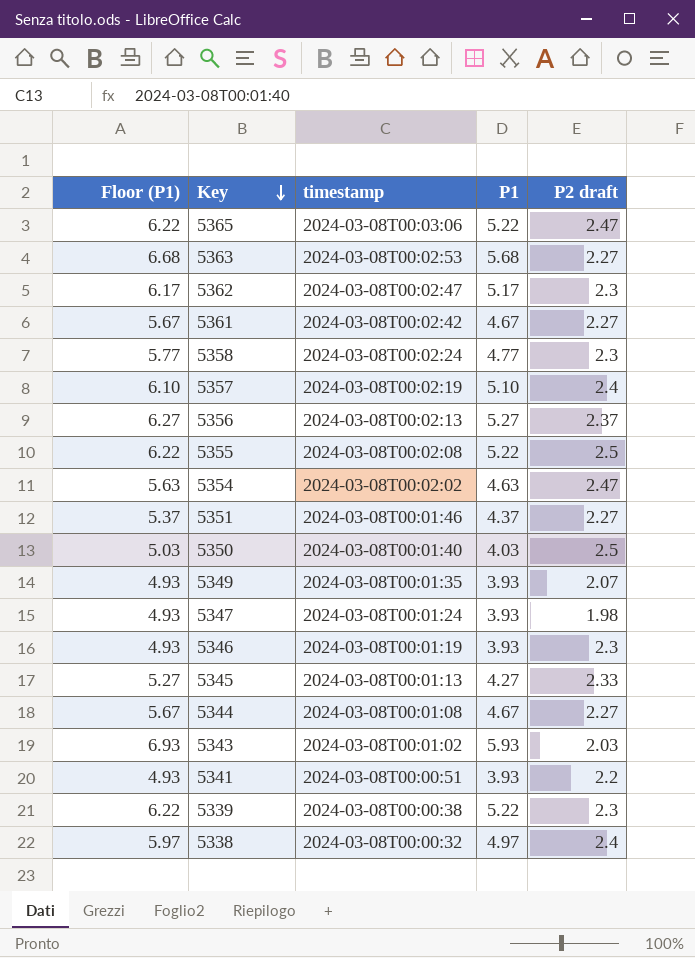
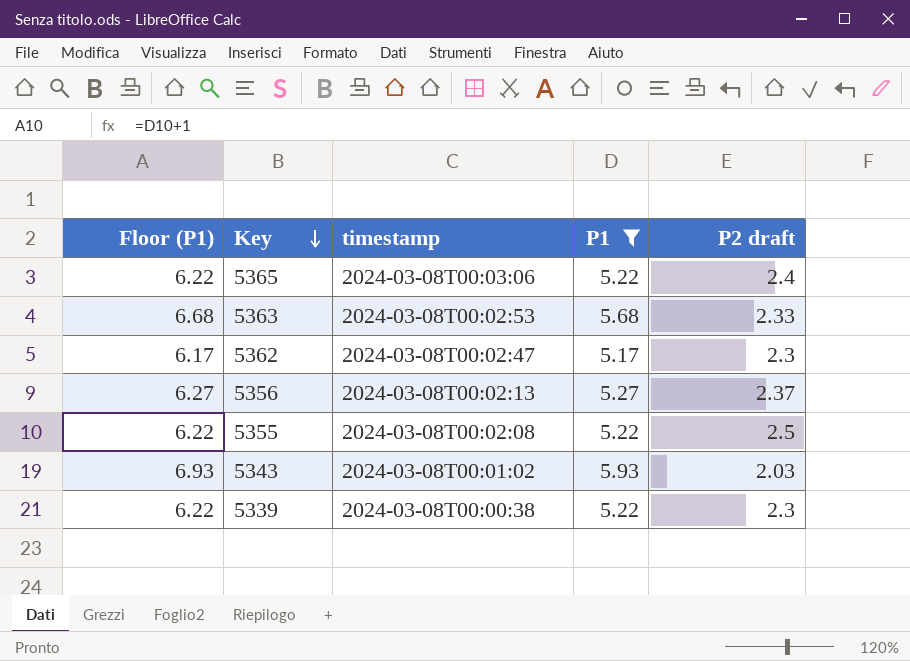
filter: none -> P1 >= 5.17
5365 | P2 draft: 2.47 -> 2.4
5363 | P2 draft: 2.27 -> 2.33

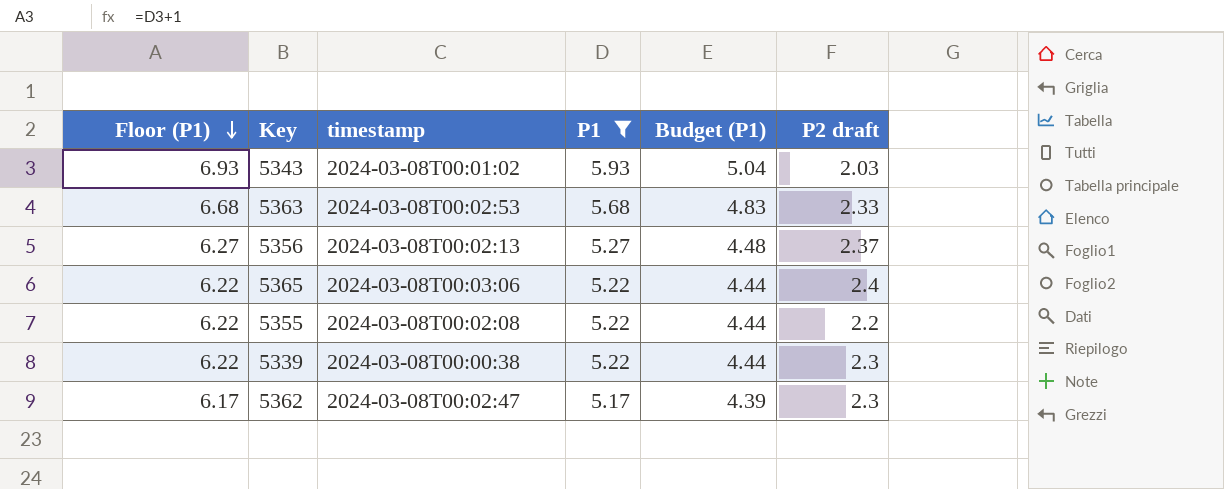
row order: Key descending -> Floor (P1) descending
column Budget (P1) | formula: none -> [P1] * 0.85
5355 | P2 draft: 2.5 -> 2.2

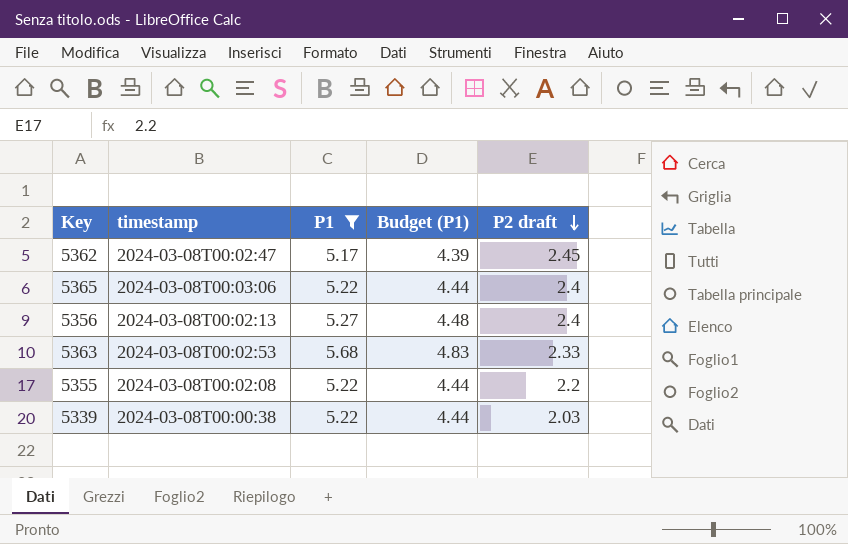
row order: Floor (P1) descending -> P2 draft descending
column Floor (P1) | formula: [P1] + 1 -> none
row 5343: 6.93 | 2024-03-08T00:01:02 | 5.93 | 5.04 | 2.03 -> none
5362 | P2 draft: 2.3 -> 2.45
5356 | P2 draft: 2.37 -> 2.4
5339 | P2 draft: 2.3 -> 2.03

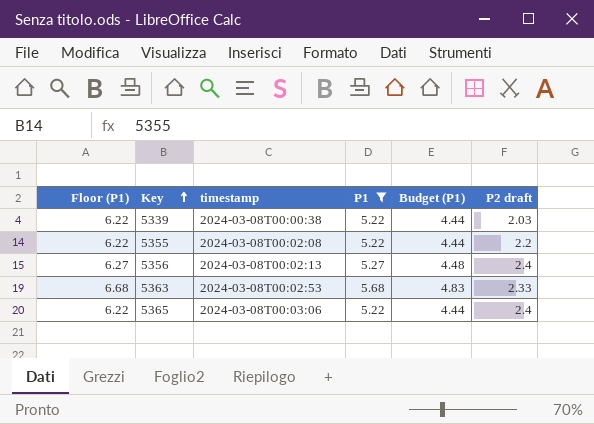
row order: P2 draft descending -> Key ascending
column Floor (P1) | formula: none -> [P1] + 1
row 5362: 2024-03-08T00:02:47 | 5.17 | 4.39 | 2.45 -> none

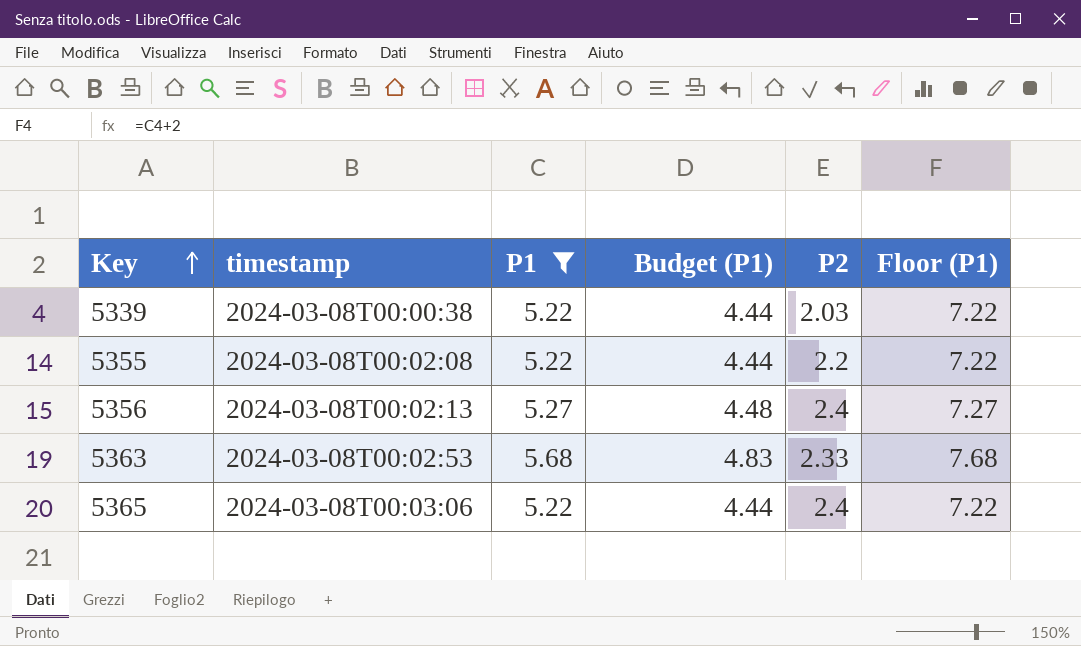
column name: P2 draft -> P2
column Floor (P1) | formula: [P1] + 1 -> [P1] + 2
column Floor (P1) | position: 1 -> 6

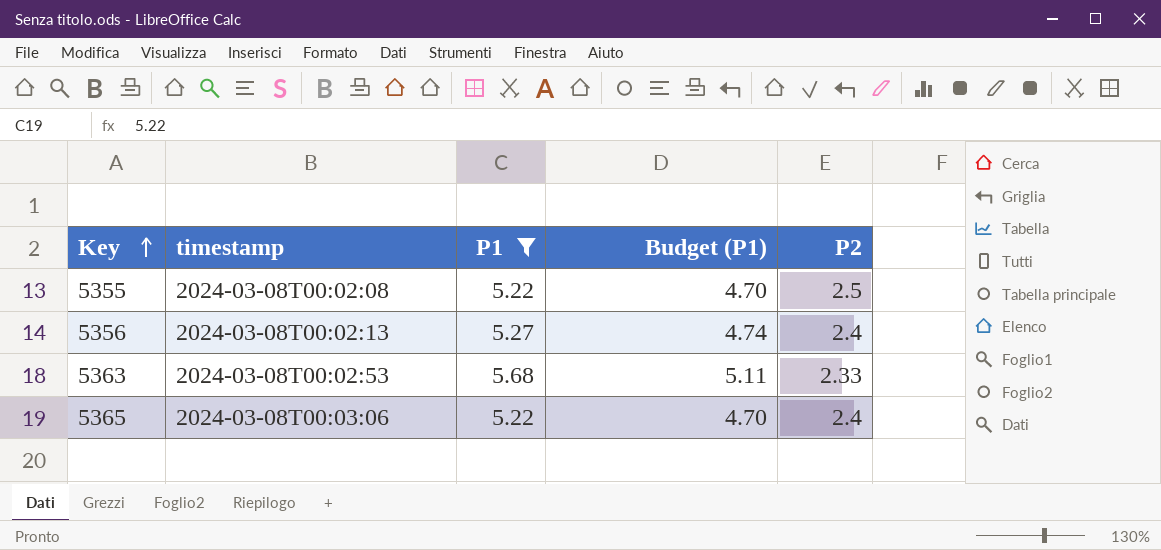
column Floor (P1) | formula: [P1] + 2 -> none
column Budget (P1) | formula: [P1] * 0.85 -> [P1] * 0.9
row 5339: 2024-03-08T00:00:38 | 5.22 | 4.44 | 2.03 | 7.22 -> none
5355 | P2: 2.2 -> 2.5

